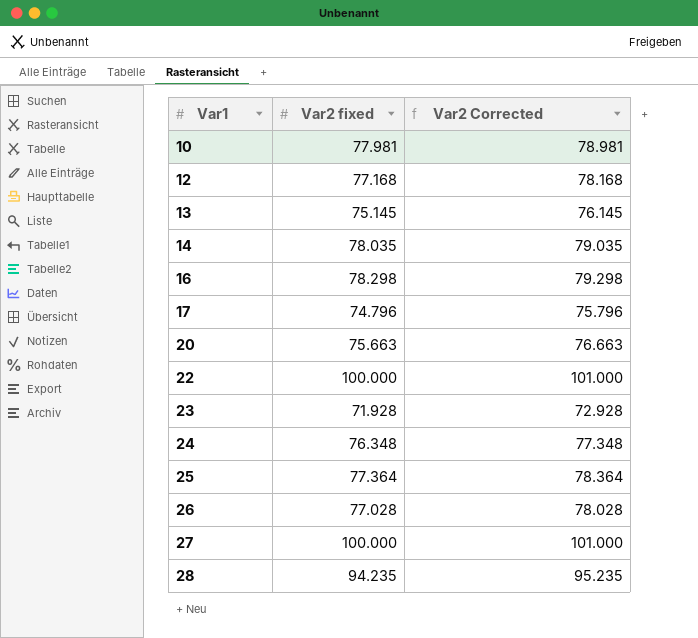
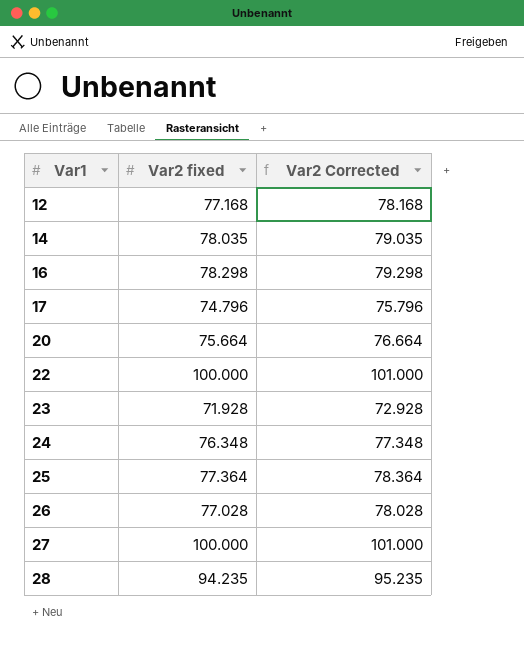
row 10: 77.981 | 78.981 -> none
row 13: 75.145 | 76.145 -> none
20 | Var2 fixed: 75.663 -> 75.664
20 | Var2 Corrected: 76.663 -> 76.664

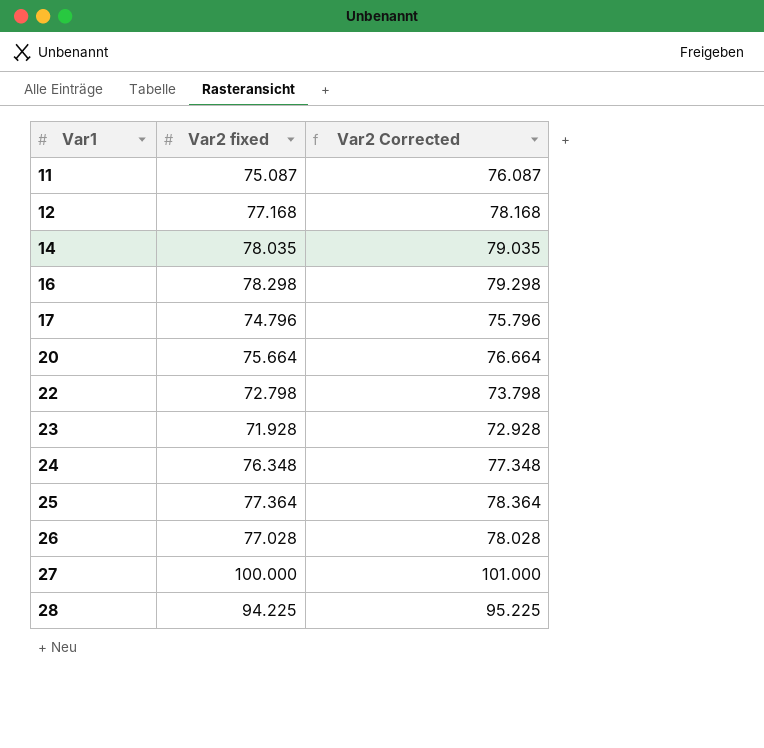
row 11: none -> 75.087 | 76.087
22 | Var2 fixed: 100.000 -> 72.798
22 | Var2 Corrected: 101.000 -> 73.798
28 | Var2 fixed: 94.235 -> 94.225
28 | Var2 Corrected: 95.235 -> 95.225

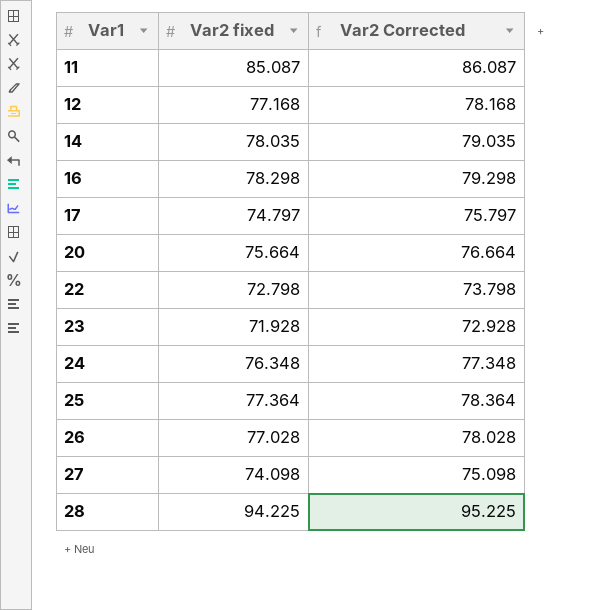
11 | Var2 fixed: 75.087 -> 85.087
11 | Var2 Corrected: 76.087 -> 86.087
17 | Var2 fixed: 74.796 -> 74.797
17 | Var2 Corrected: 75.796 -> 75.797
27 | Var2 fixed: 100.000 -> 74.098
27 | Var2 Corrected: 101.000 -> 75.098

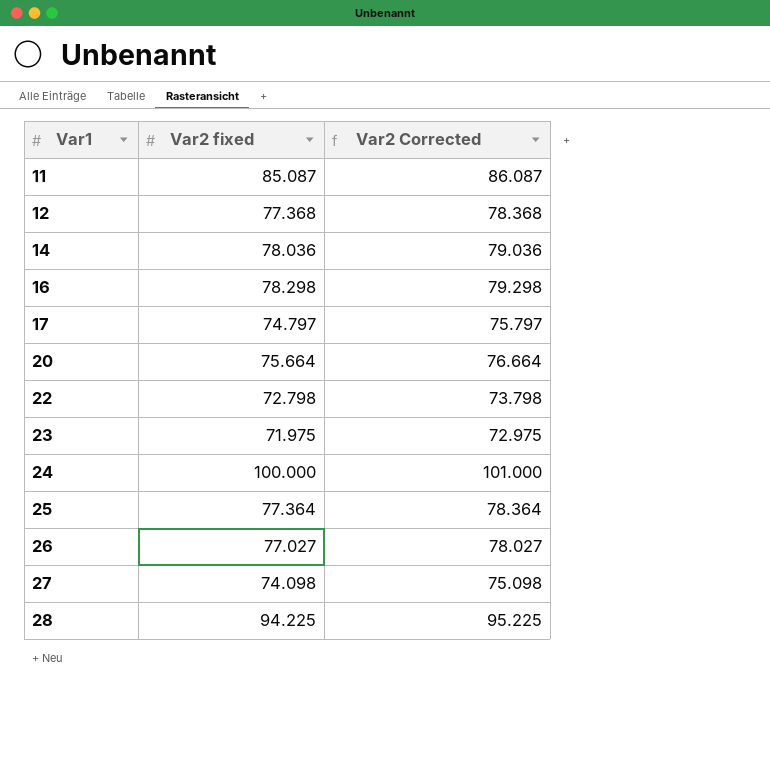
12 | Var2 fixed: 77.168 -> 77.368
12 | Var2 Corrected: 78.168 -> 78.368
14 | Var2 fixed: 78.035 -> 78.036
14 | Var2 Corrected: 79.035 -> 79.036
23 | Var2 fixed: 71.928 -> 71.975
23 | Var2 Corrected: 72.928 -> 72.975
24 | Var2 fixed: 76.348 -> 100.000
24 | Var2 Corrected: 77.348 -> 101.000
26 | Var2 fixed: 77.028 -> 77.027
26 | Var2 Corrected: 78.028 -> 78.027

